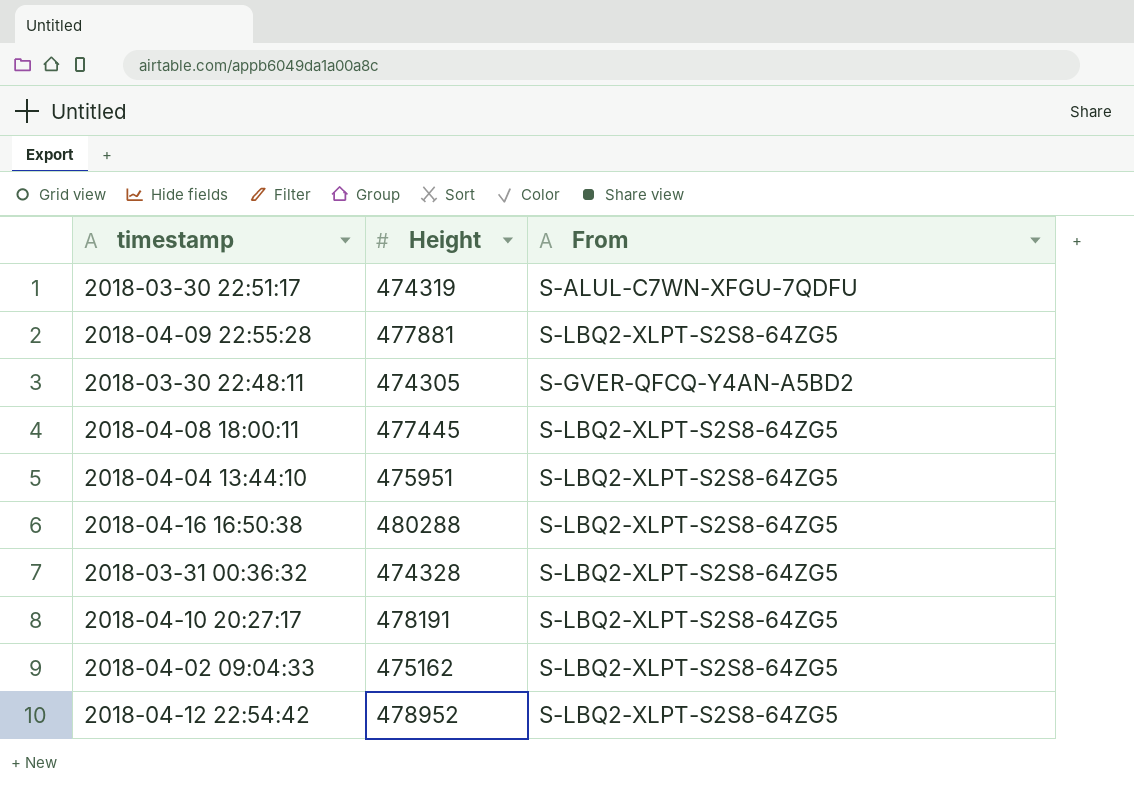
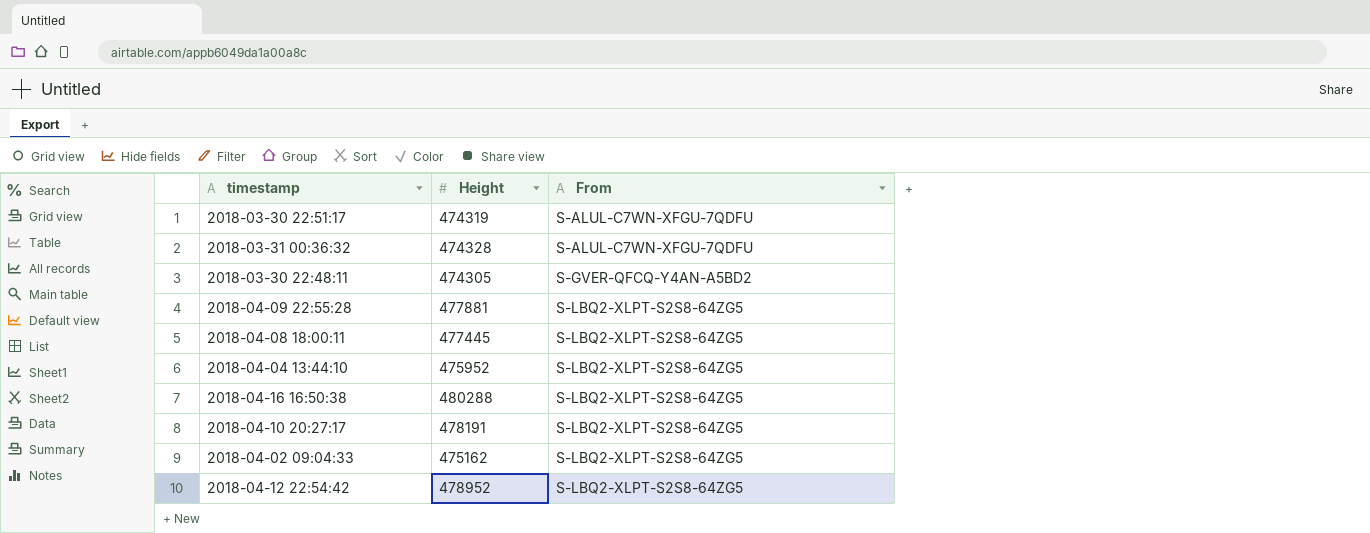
row order: none -> From ascending
2018-03-31 00:36:32 | From: S-LBQ2-XLPT-S2S8-64ZG5 -> S-ALUL-C7WN-XFGU-7QDFU
2018-04-04 13:44:10 | Height: 475951 -> 475952

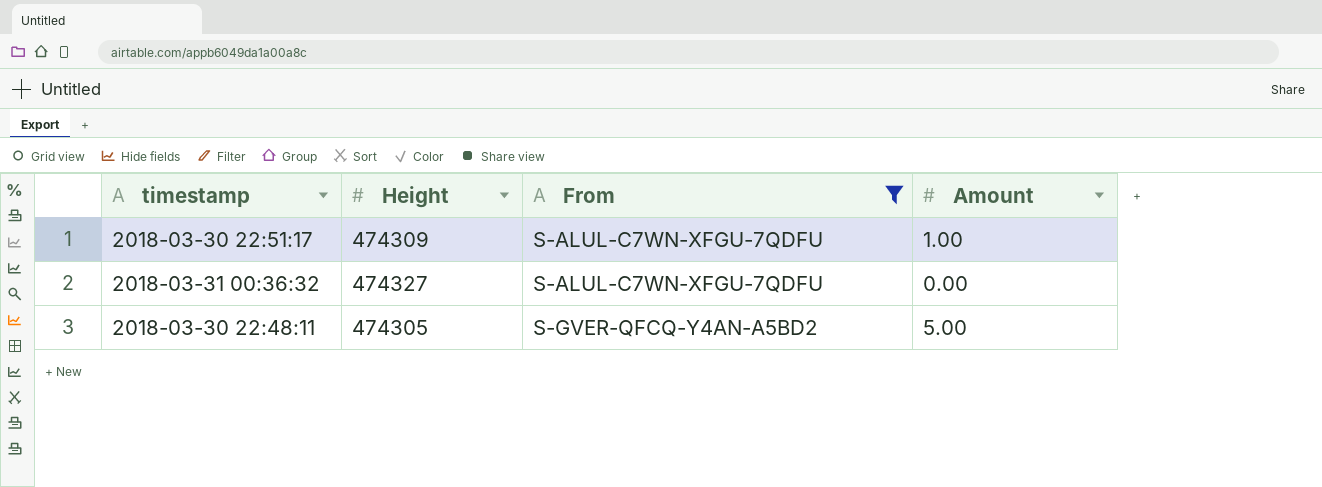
filter: none -> From != S-LBQ2-XLPT-S2S8-64ZG5
column Amount | position: none -> 4
2018-03-30 22:51:17 | Height: 474319 -> 474309
2018-03-31 00:36:32 | Height: 474328 -> 474327

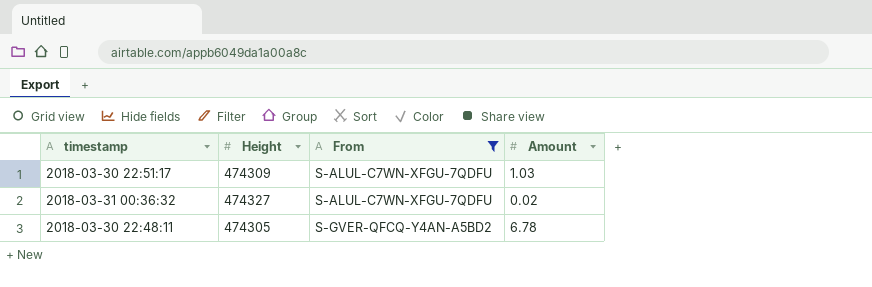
2018-03-30 22:51:17 | Amount: 1.00 -> 1.03
2018-03-31 00:36:32 | Amount: 0.00 -> 0.02
2018-03-30 22:48:11 | Amount: 5.00 -> 6.78

